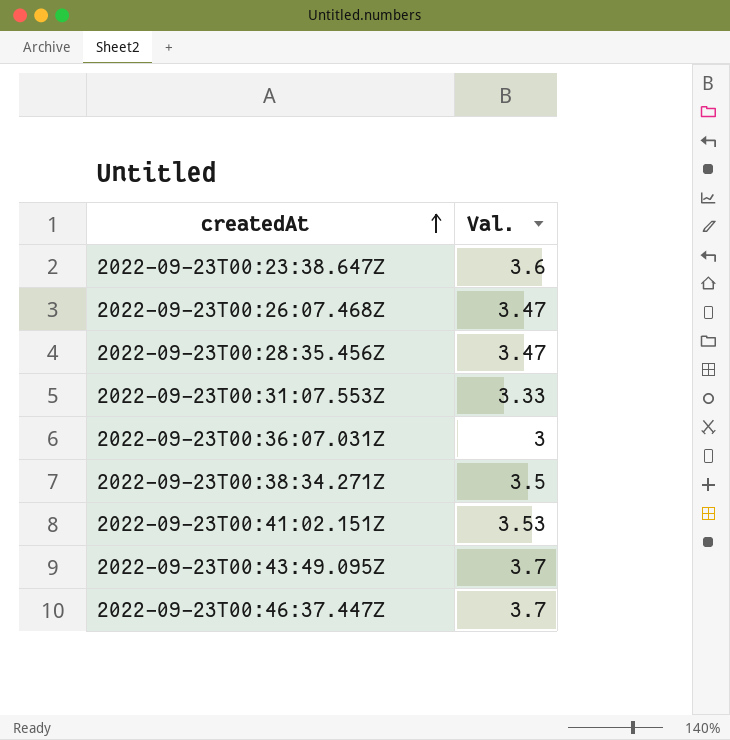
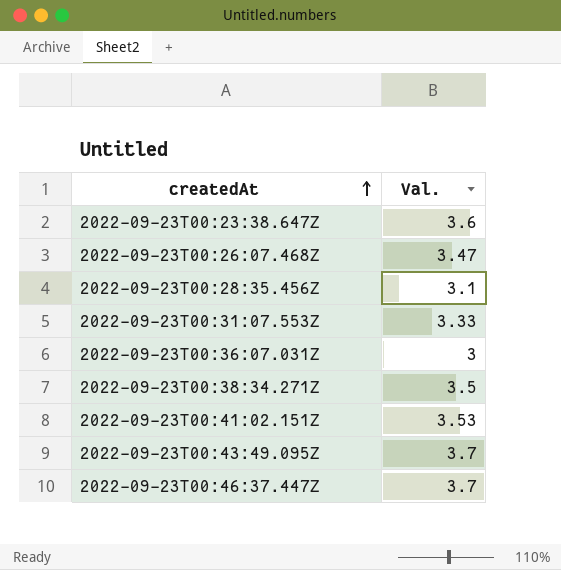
2022-09-23T00:28:35.456Z | Val.: 3.47 -> 3.1

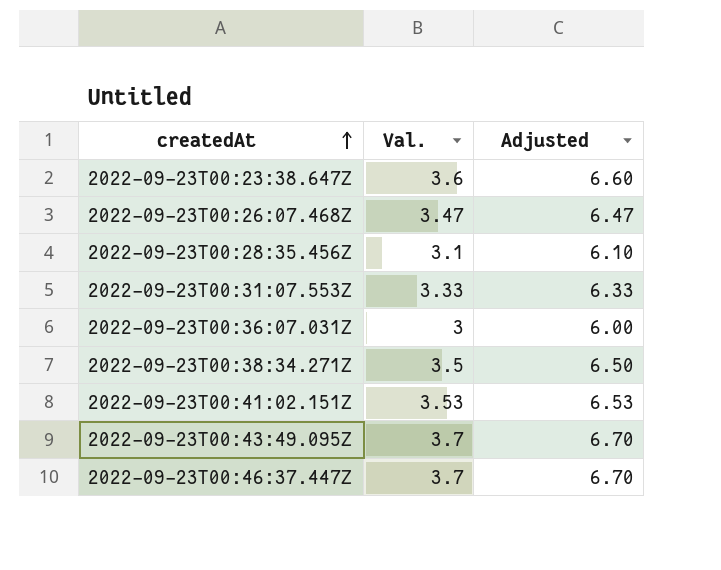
column Adjusted | formula: none -> [Val.] + 3

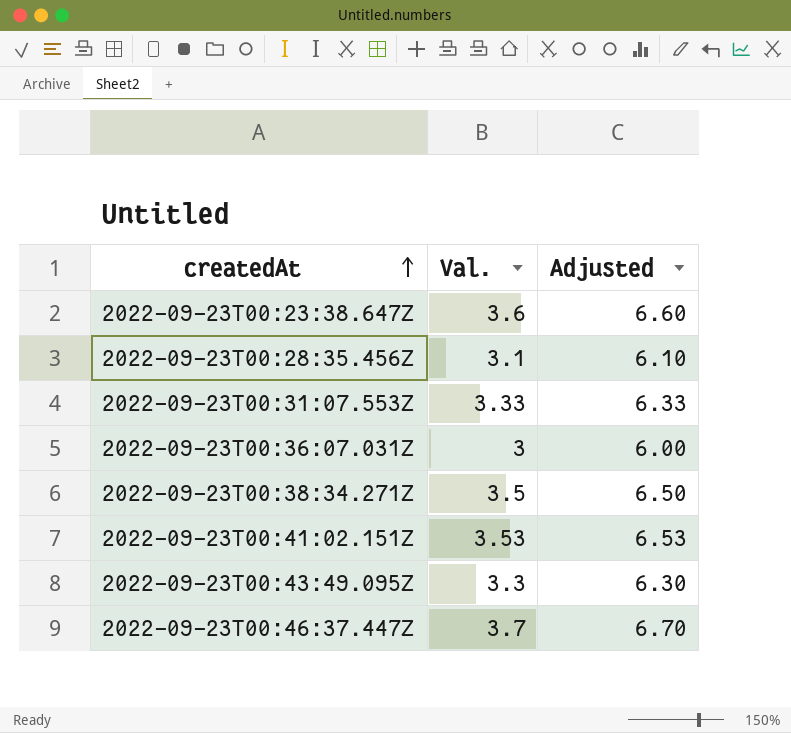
row 2022-09-23T00:26:07.468Z: 3.47 | 6.47 -> none
2022-09-23T00:43:49.095Z | Val.: 3.7 -> 3.3
2022-09-23T00:43:49.095Z | Adjusted: 6.70 -> 6.30

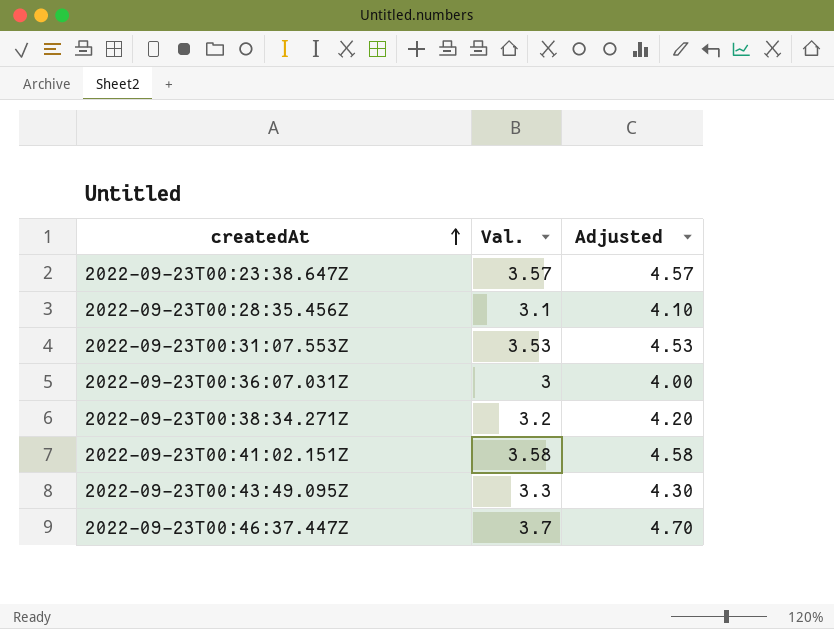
column Adjusted | formula: [Val.] + 3 -> [Val.] + 1
2022-09-23T00:23:38.647Z | Val.: 3.6 -> 3.57
2022-09-23T00:31:07.553Z | Val.: 3.33 -> 3.53
2022-09-23T00:38:34.271Z | Val.: 3.5 -> 3.2
2022-09-23T00:41:02.151Z | Val.: 3.53 -> 3.58

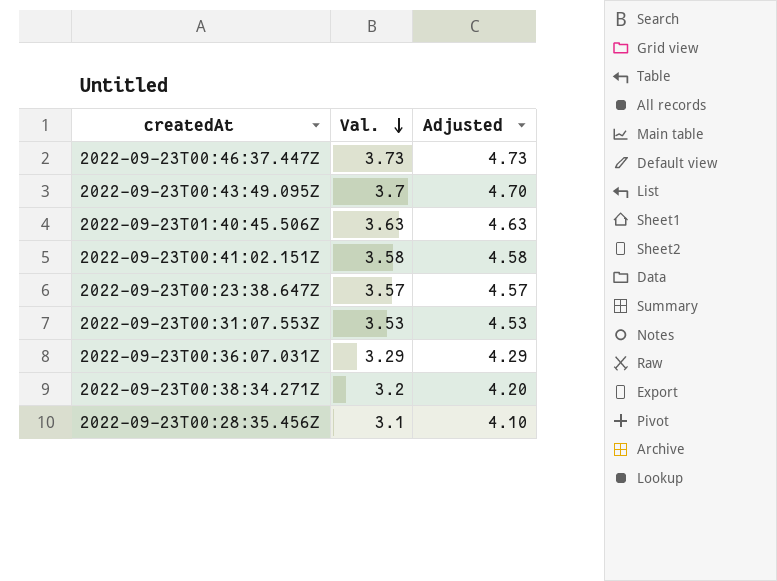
row order: createdAt ascending -> Val. descending
2022-09-23T00:46:37.447Z | Val.: 3.7 -> 3.73
2022-09-23T00:46:37.447Z | Adjusted: 4.70 -> 4.73
2022-09-23T00:43:49.095Z | Val.: 3.3 -> 3.7
2022-09-23T00:43:49.095Z | Adjusted: 4.30 -> 4.70
row 2022-09-23T01:40:45.506Z: none -> 3.63 | 4.63
2022-09-23T00:36:07.031Z | Val.: 3 -> 3.29
2022-09-23T00:36:07.031Z | Adjusted: 4.00 -> 4.29

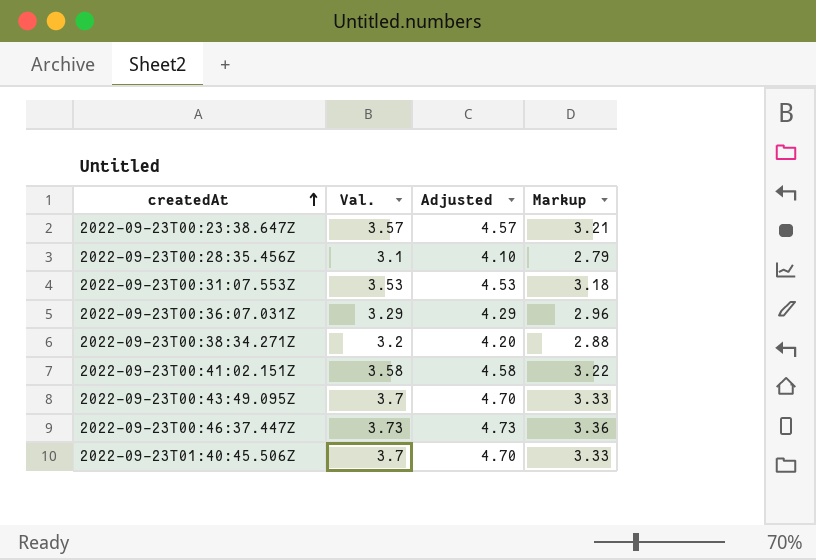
row order: Val. descending -> createdAt ascending
column Markup | formula: none -> [Val.] * 0.9
2022-09-23T01:40:45.506Z | Val.: 3.63 -> 3.7
2022-09-23T01:40:45.506Z | Adjusted: 4.63 -> 4.70

